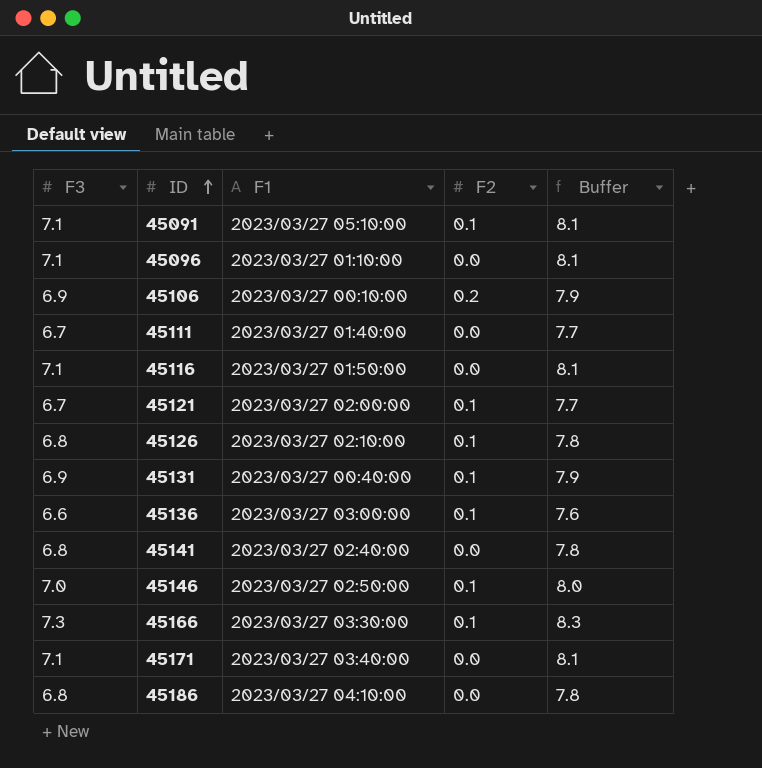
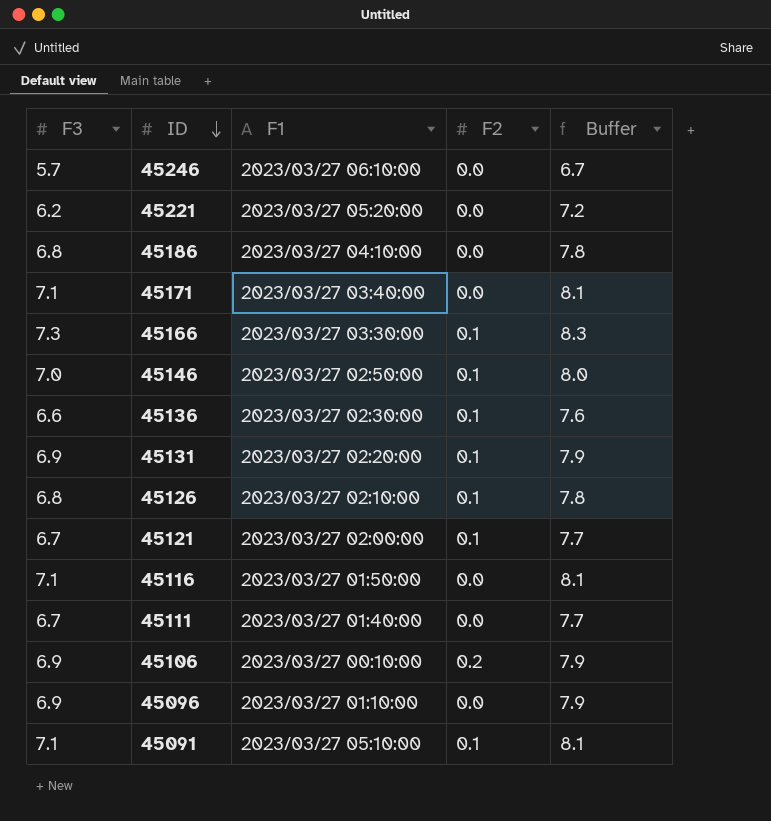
row order: ID ascending -> ID descending
row 45141: 6.8 | 2023/03/27 02:40:00 | 0.0 | 7.8 -> none
row 45246: none -> 5.7 | 2023/03/27 06:10:00 | 0.0 | 6.7
row 45221: none -> 6.2 | 2023/03/27 05:20:00 | 0.0 | 7.2
45136 | F1: 2023/03/27 03:00:00 -> 2023/03/27 02:30:00
45131 | F1: 2023/03/27 00:40:00 -> 2023/03/27 02:20:00
45096 | F3: 7.1 -> 6.9
45096 | Buffer: 8.1 -> 7.9

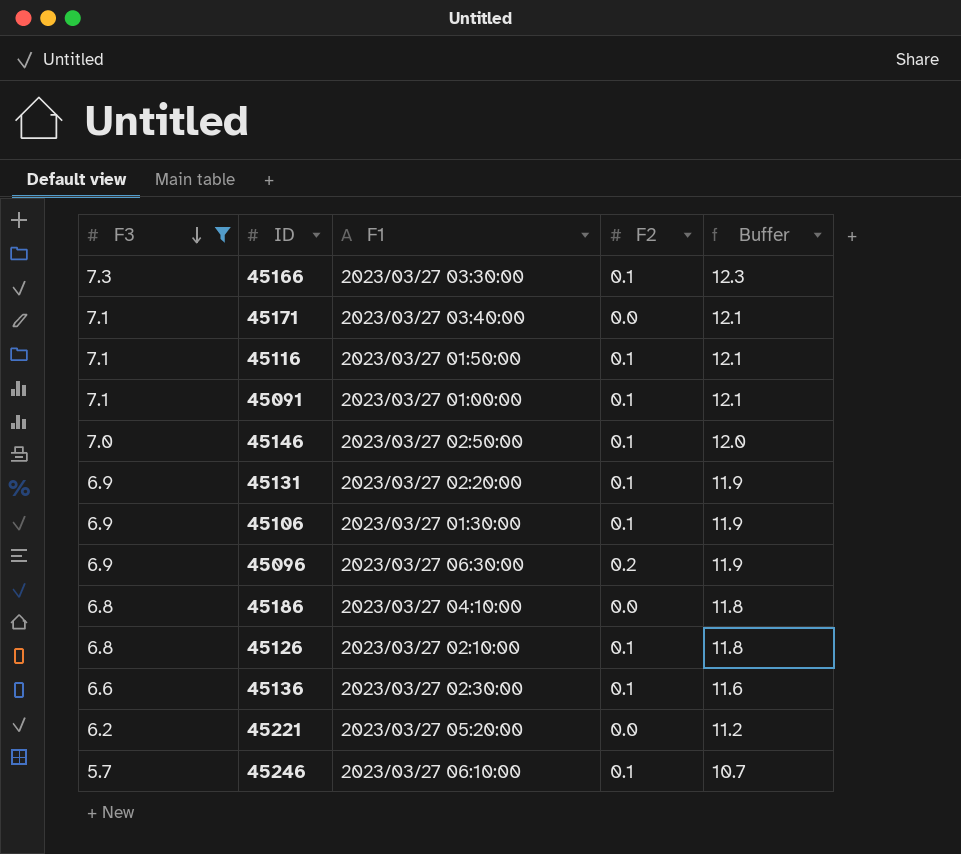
filter: none -> F3 != 6.7
row order: ID descending -> F3 descending
column Buffer | formula: [F3] + 1 -> [F3] + 5
45116 | F2: 0.0 -> 0.1
45091 | F1: 2023/03/27 05:10:00 -> 2023/03/27 01:00:00
45106 | F1: 2023/03/27 00:10:00 -> 2023/03/27 01:30:00
45106 | F2: 0.2 -> 0.1
45096 | F1: 2023/03/27 01:10:00 -> 2023/03/27 06:30:00
45096 | F2: 0.0 -> 0.2
45246 | F2: 0.0 -> 0.1

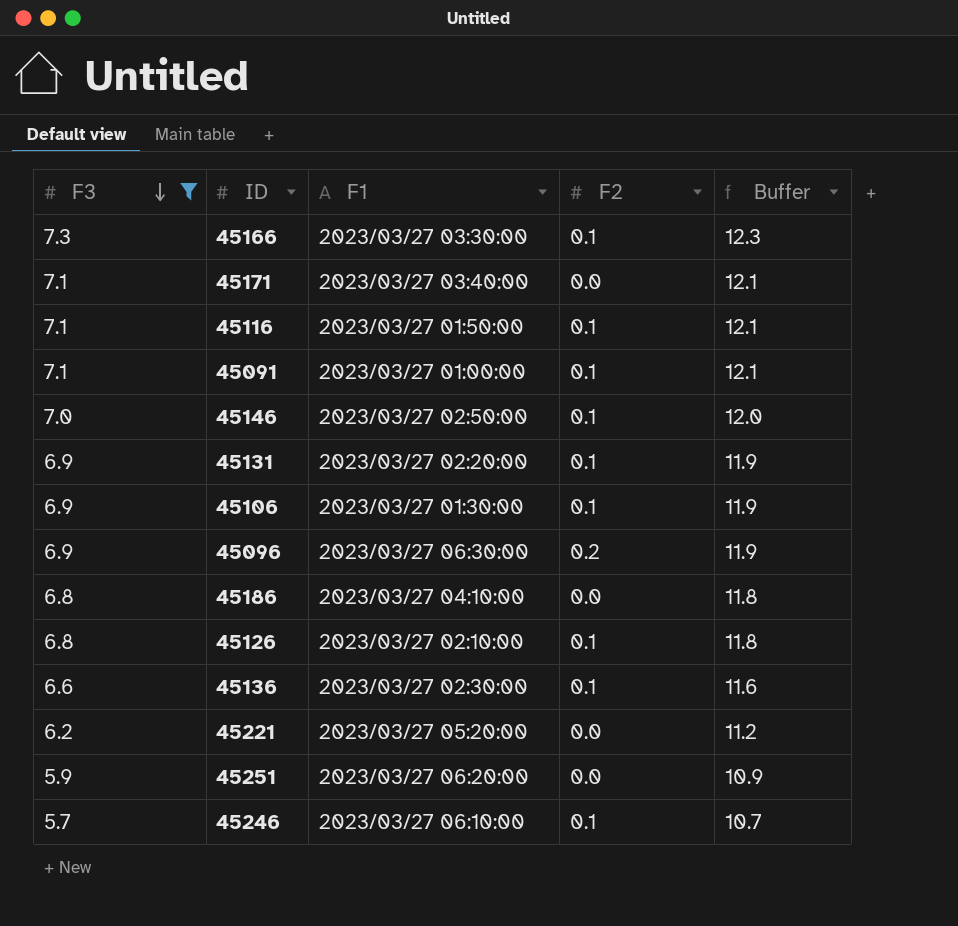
row 45251: none -> 5.9 | 2023/03/27 06:20:00 | 0.0 | 10.9

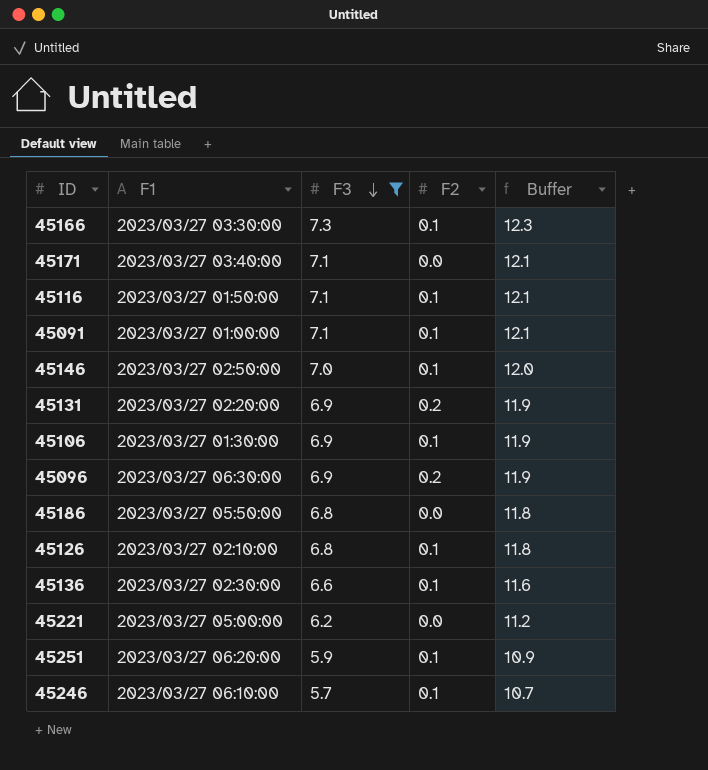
column F3 | position: 1 -> 3
45131 | F2: 0.1 -> 0.2
45186 | F1: 2023/03/27 04:10:00 -> 2023/03/27 05:50:00
45221 | F1: 2023/03/27 05:20:00 -> 2023/03/27 05:00:00
45251 | F2: 0.0 -> 0.1

